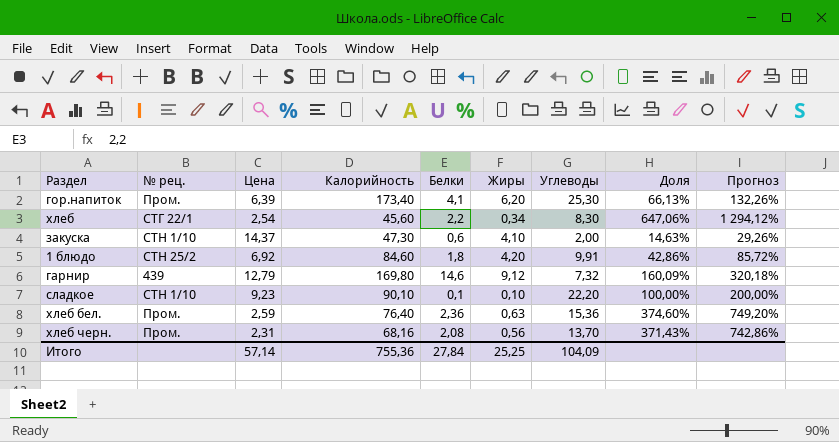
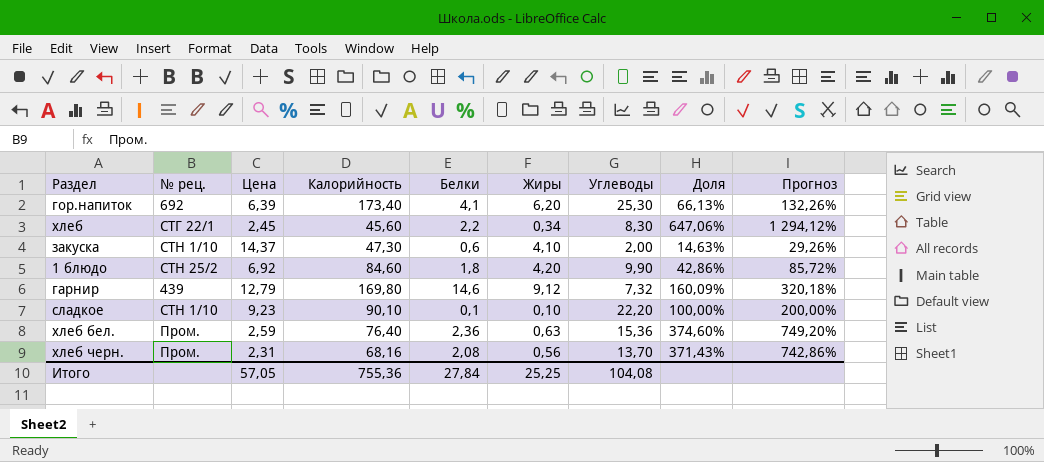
гор.напиток | № рец.: Пром. -> 692
хлеб | Цена: 2,54 -> 2,45
1 блюдо | Углеводы: 9,91 -> 9,90
Итого | Цена: 57,14 -> 57,05
Итого | Углеводы: 104,09 -> 104,08

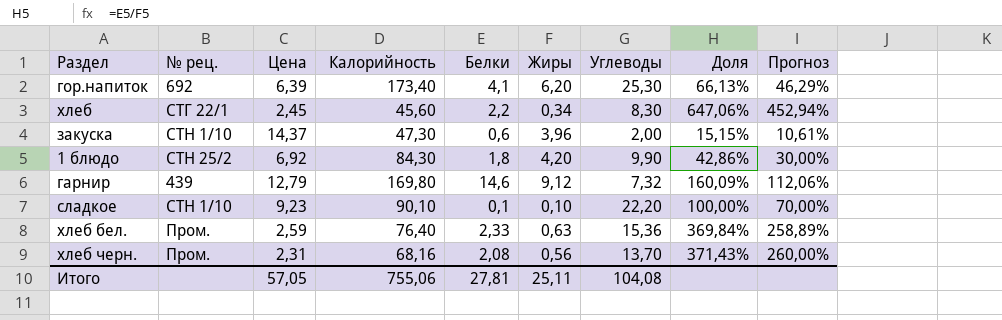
column Прогноз | formula: [Доля] * 2 -> [Доля] * 0,7
закуска | Жиры: 4,10 -> 3,96
закуска | Доля: 14,63% -> 15,15%
1 блюдо | Калорийность: 84,60 -> 84,30
хлеб бел. | Белки: 2,36 -> 2,33
хлеб бел. | Доля: 374,60% -> 369,84%
Итого | Калорийность: 755,36 -> 755,06
Итого | Белки: 27,84 -> 27,81
Итого | Жиры: 25,25 -> 25,11

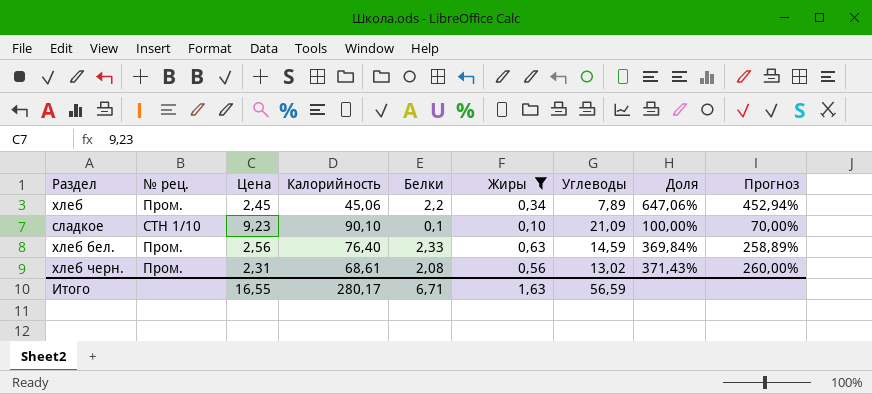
filter: none -> Жиры <= 0,63
хлеб | № рец.: СТГ 22/1 -> Пром.
хлеб | Калорийность: 45,60 -> 45,06
хлеб | Углеводы: 8,30 -> 7,89
сладкое | Углеводы: 22,20 -> 21,09
хлеб бел. | Цена: 2,59 -> 2,56
хлеб бел. | Углеводы: 15,36 -> 14,59
хлеб черн. | Калорийность: 68,16 -> 68,61
хлеб черн. | Углеводы: 13,70 -> 13,02
Итого | Цена: 57,05 -> 16,55
Итого | Калорийность: 755,06 -> 280,17
Итого | Белки: 27,81 -> 6,71
Итого | Жиры: 25,11 -> 1,63
Итого | Углеводы: 104,08 -> 56,59

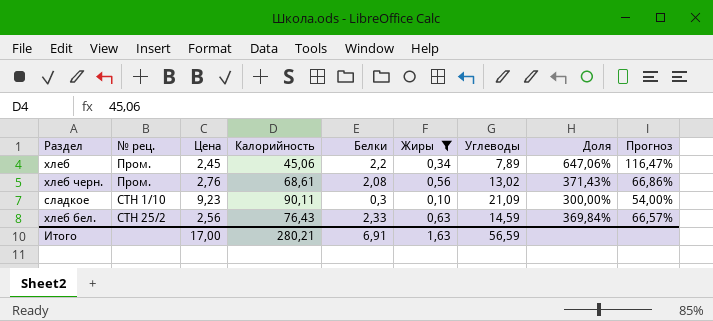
row order: none -> № рец. ascending
column Прогноз | formula: [Доля] * 0,7 -> [Доля] * 0,18
хлеб черн. | Цена: 2,31 -> 2,76
сладкое | Калорийность: 90,10 -> 90,11
сладкое | Белки: 0,1 -> 0,3
сладкое | Доля: 100,00% -> 300,00%
хлеб бел. | № рец.: Пром. -> СТН 25/2
хлеб бел. | Калорийность: 76,40 -> 76,43
Итого | Цена: 16,55 -> 17,00
Итого | Калорийность: 280,17 -> 280,21
Итого | Белки: 6,71 -> 6,91

